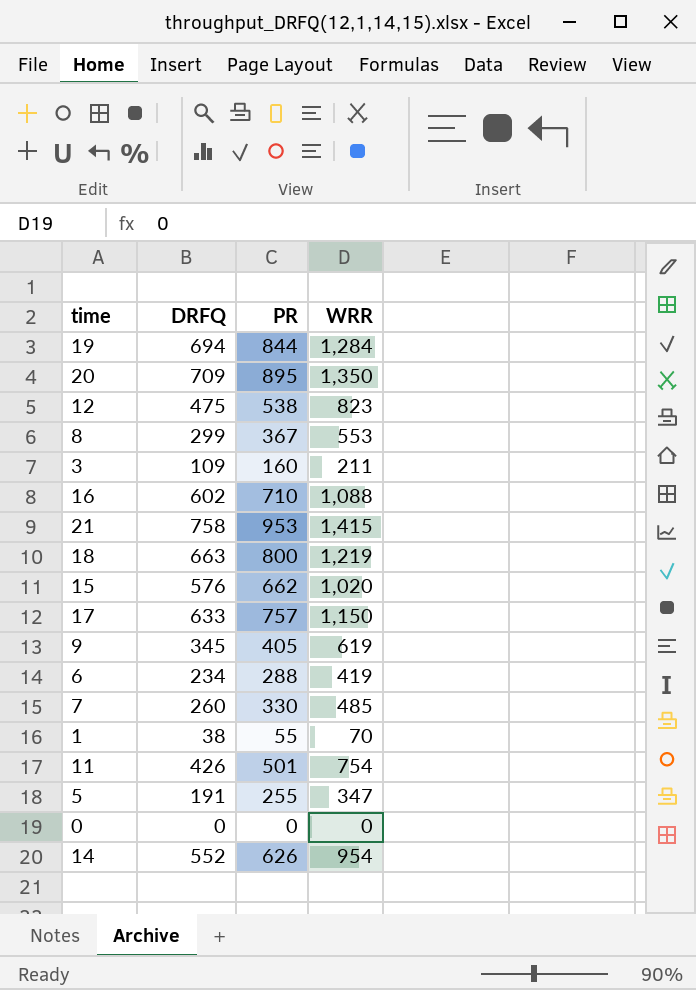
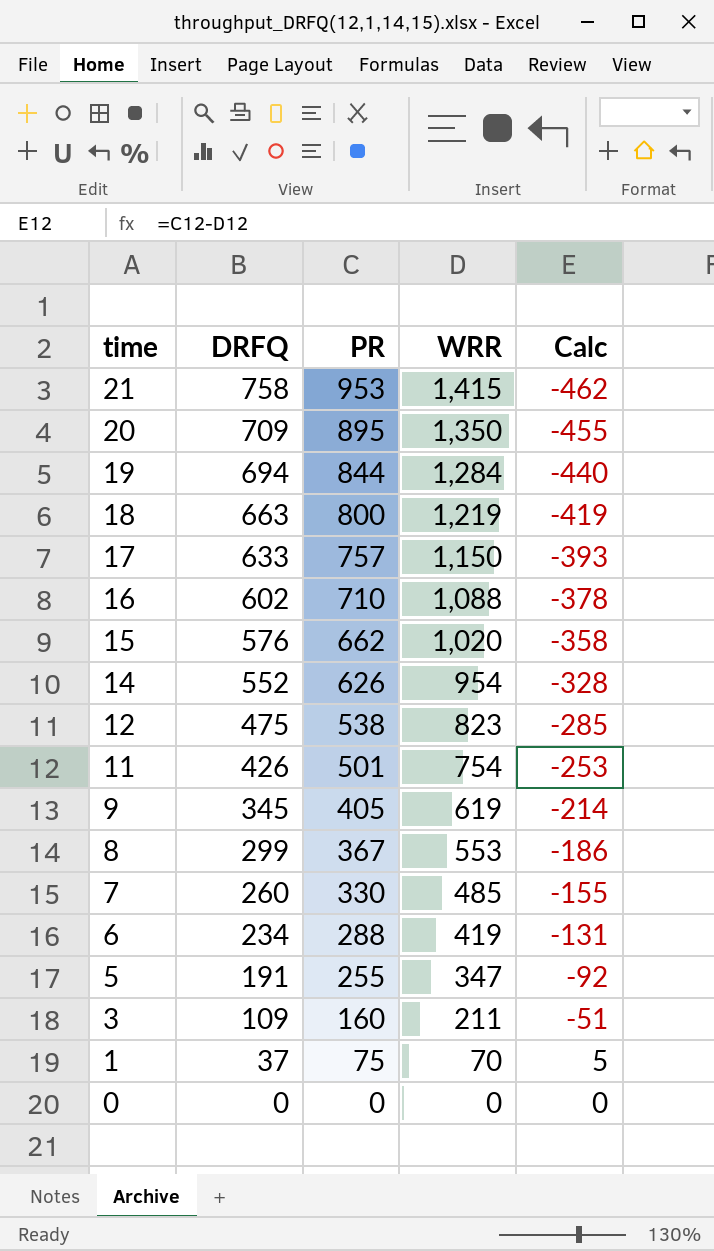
row order: none -> time descending
column Calc | formula: none -> [PR] - [WRR]
1 | DRFQ: 38 -> 37
1 | PR: 55 -> 75

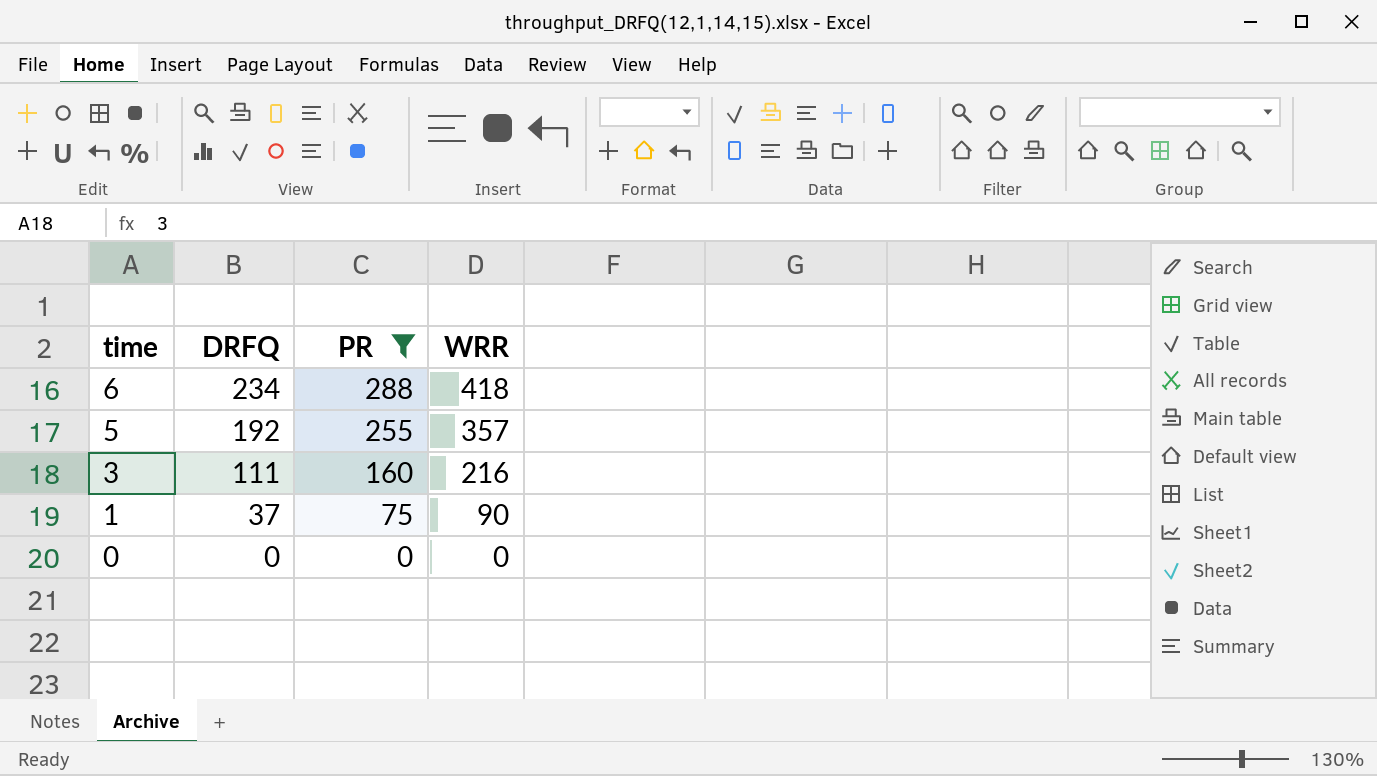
filter: none -> PR <= 288
column Calc | formula: [PR] - [WRR] -> none
6 | WRR: 419 -> 418
5 | DRFQ: 191 -> 192
5 | WRR: 347 -> 357
3 | DRFQ: 109 -> 111
3 | WRR: 211 -> 216
1 | WRR: 70 -> 90

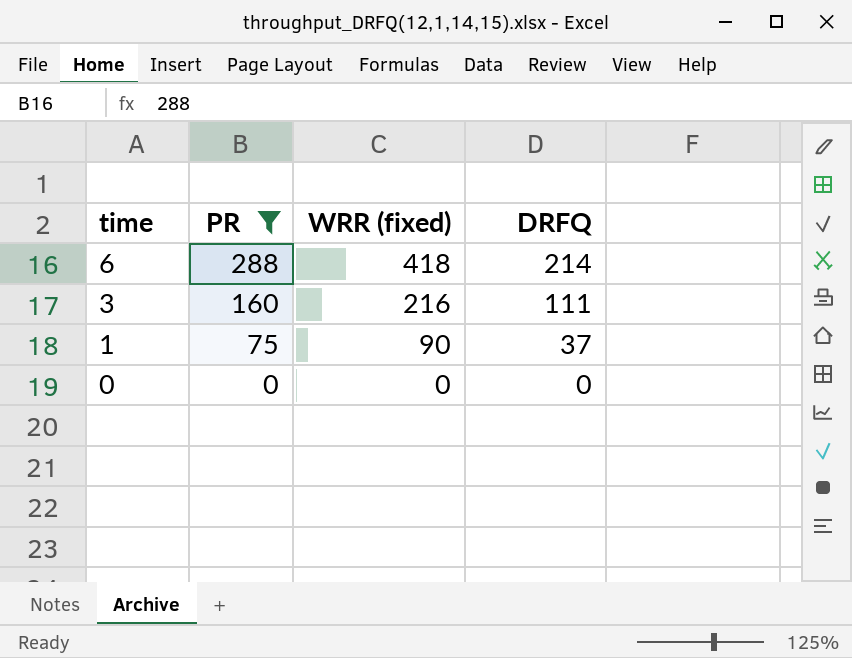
column name: WRR -> WRR (fixed)
column DRFQ | position: 2 -> 4
row 5: 192 | 255 | 357 -> none
6 | DRFQ: 234 -> 214

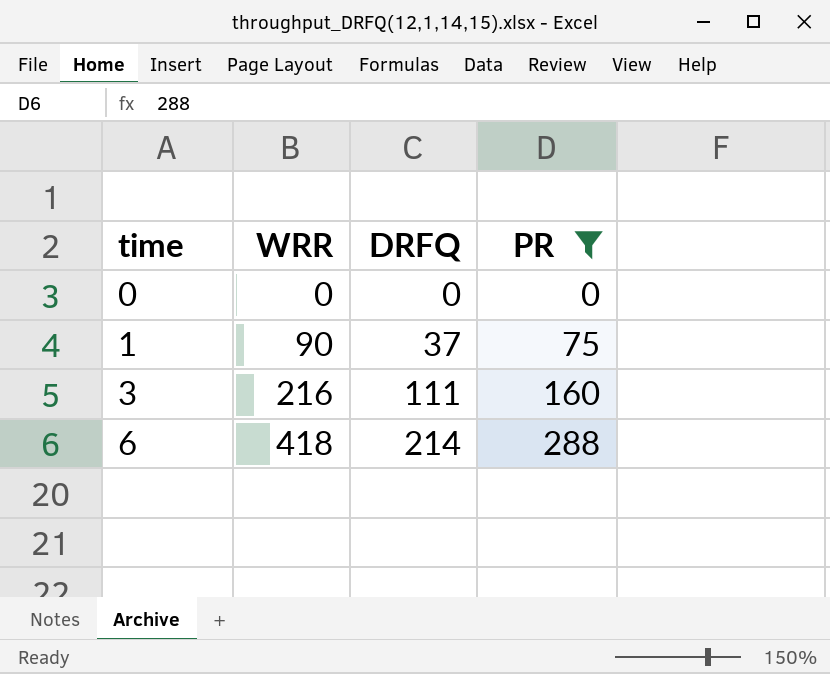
row order: time descending -> time ascending
column name: WRR (fixed) -> WRR
column PR | position: 2 -> 4

